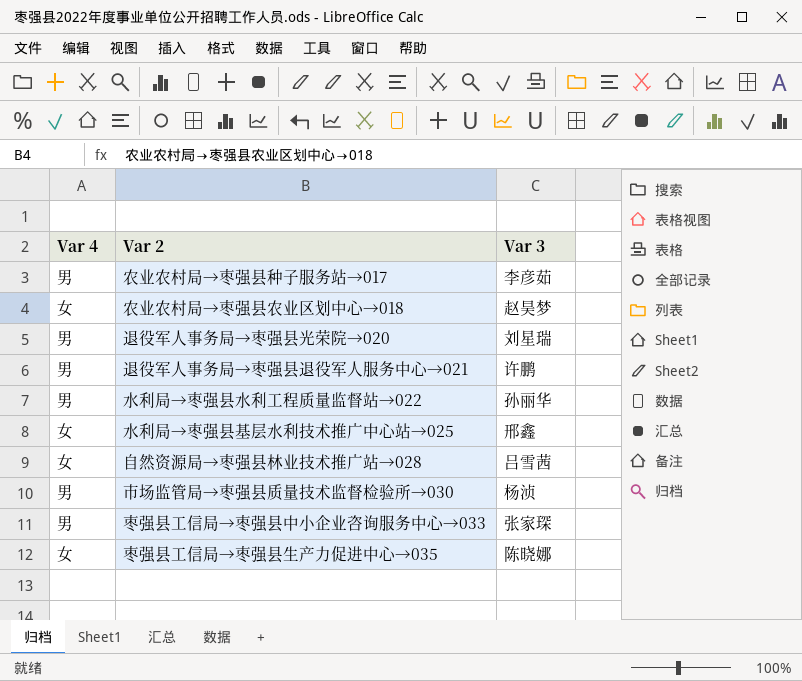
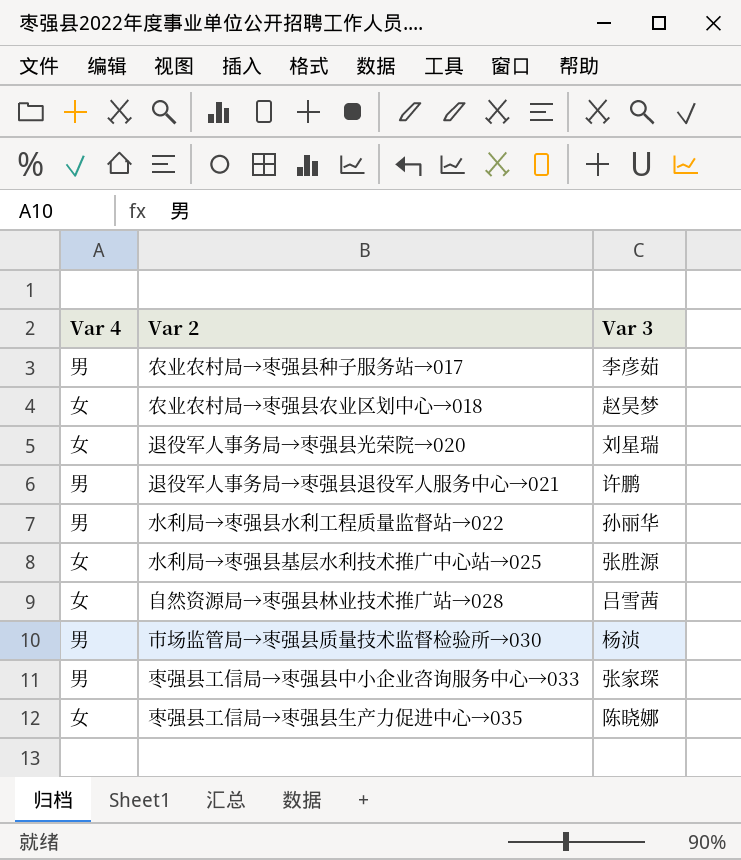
退役军人事务局→枣强县光荣院→020 | Var 4: 男 -> 女
水利局→枣强县基层水利技术推广中心站→025 | Var 3: 邢鑫 -> 张胜源

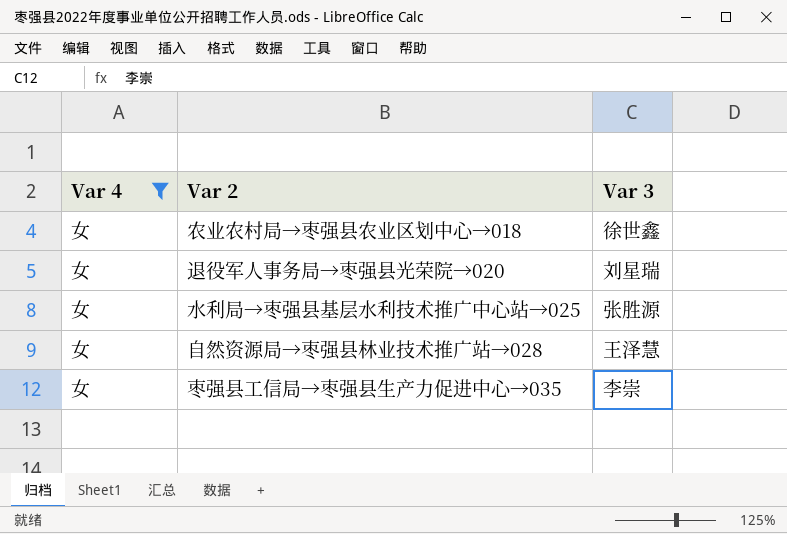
filter: none -> Var 4 = 女
农业农村局→枣强县农业区划中心→018 | Var 3: 赵昊梦 -> 徐世鑫
自然资源局→枣强县林业技术推广站→028 | Var 3: 吕雪茜 -> 王泽慧
枣强县工信局→枣强县生产力促进中心→035 | Var 3: 陈晓娜 -> 李崇

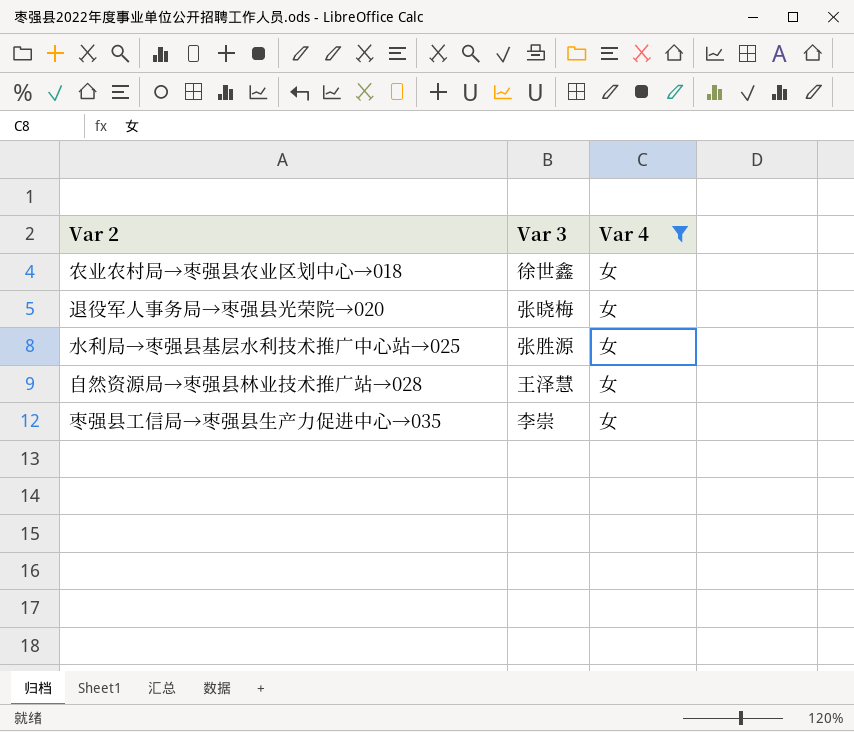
column Var 4 | position: 1 -> 3
退役军人事务局→枣强县光荣院→020 | Var 3: 刘星瑞 -> 张晓梅

